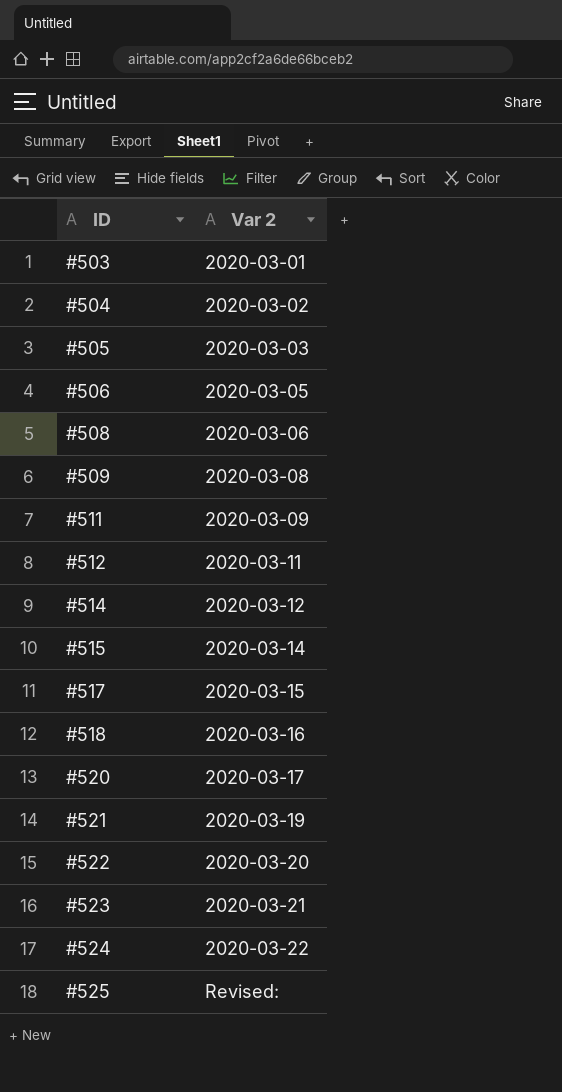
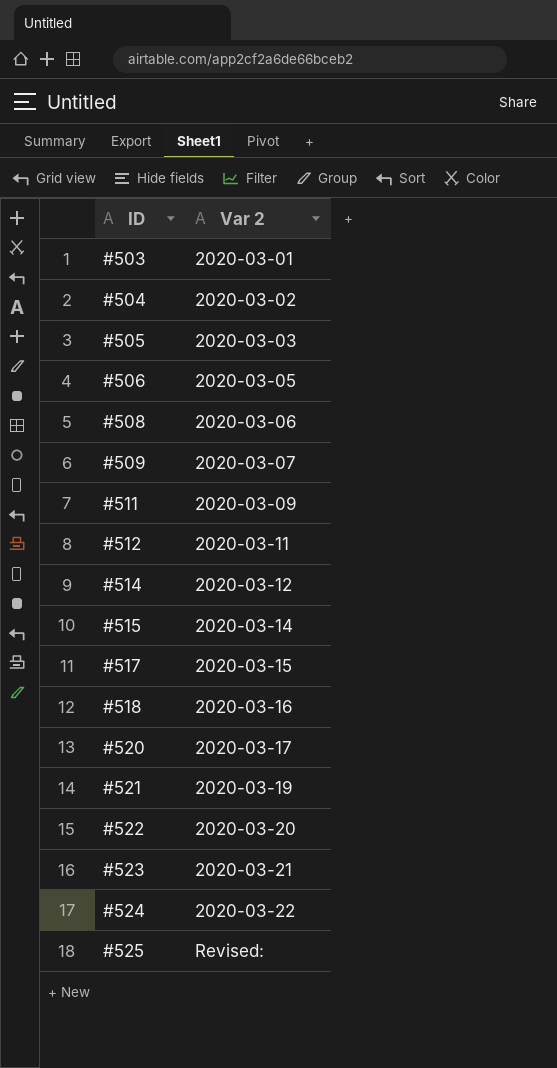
#509 | Var 2: 2020-03-08 -> 2020-03-07

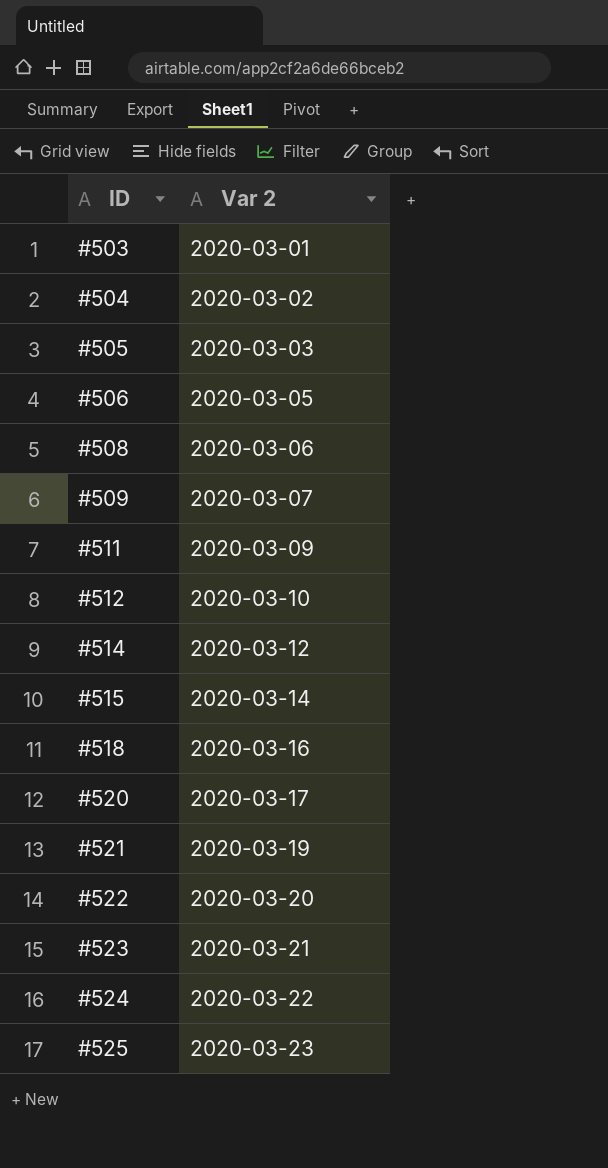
row #517: 2020-03-15 -> none
#512 | Var 2: 2020-03-11 -> 2020-03-10
#525 | Var 2: Revised: -> 2020-03-23

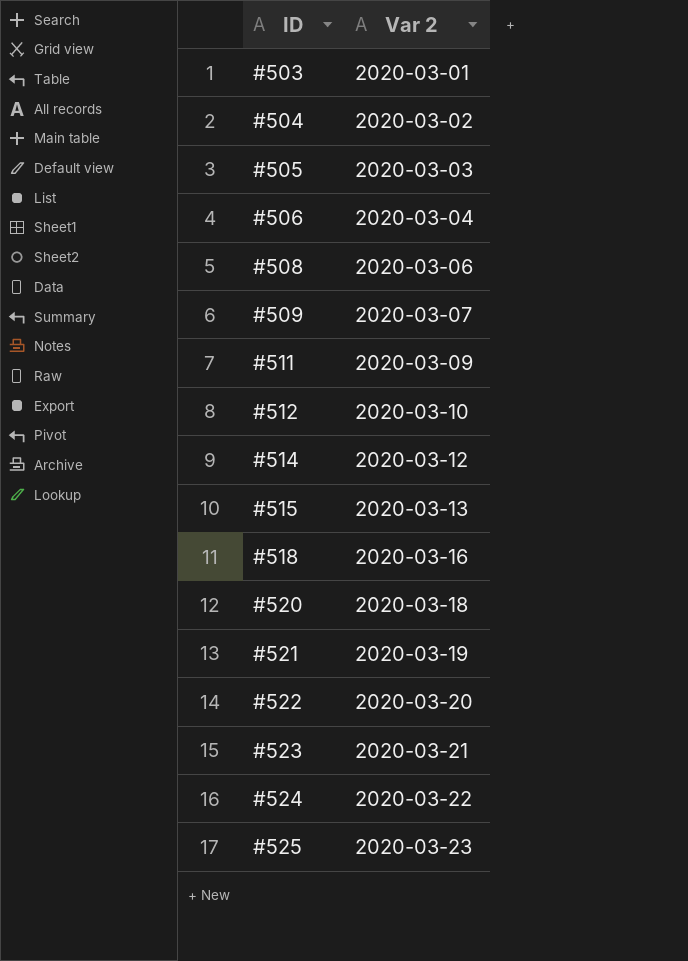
#506 | Var 2: 2020-03-05 -> 2020-03-04
#515 | Var 2: 2020-03-14 -> 2020-03-13
#520 | Var 2: 2020-03-17 -> 2020-03-18

